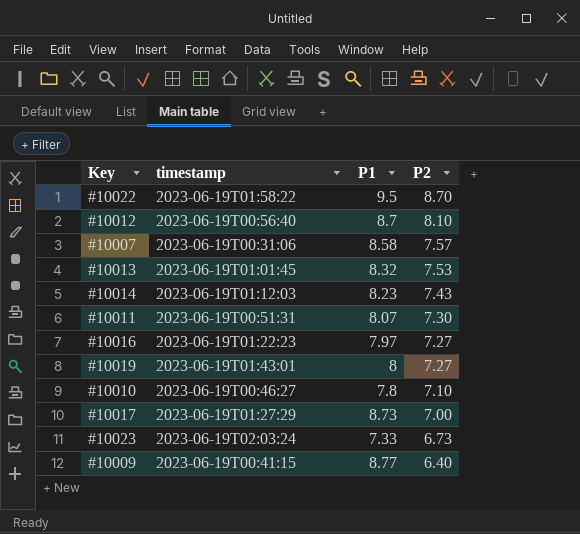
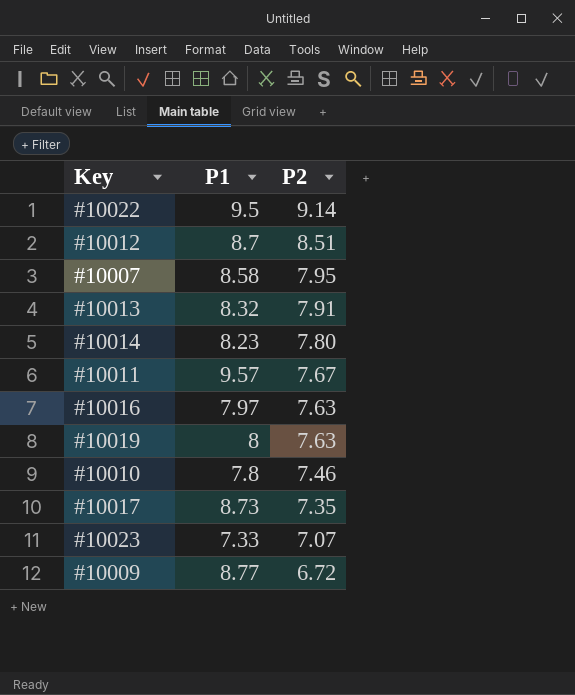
column timestamp | position: 2 -> none
#10022 | P2: 8.70 -> 9.14
#10012 | P2: 8.10 -> 8.51
#10007 | P2: 7.57 -> 7.95
#10013 | P2: 7.53 -> 7.91
#10014 | P2: 7.43 -> 7.80
#10011 | P1: 8.07 -> 9.57
#10011 | P2: 7.30 -> 7.67
#10016 | P2: 7.27 -> 7.63
#10019 | P2: 7.27 -> 7.63
#10010 | P2: 7.10 -> 7.46
#10017 | P2: 7.00 -> 7.35
#10023 | P2: 6.73 -> 7.07
#10009 | P2: 6.40 -> 6.72

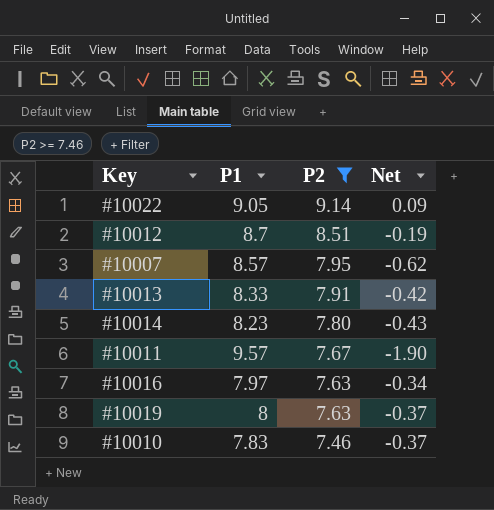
filter: none -> P2 >= 7.46
column Net | formula: none -> [P2] - [P1]
#10022 | P1: 9.5 -> 9.05
#10007 | P1: 8.58 -> 8.57
#10013 | P1: 8.32 -> 8.33
#10010 | P1: 7.8 -> 7.83

